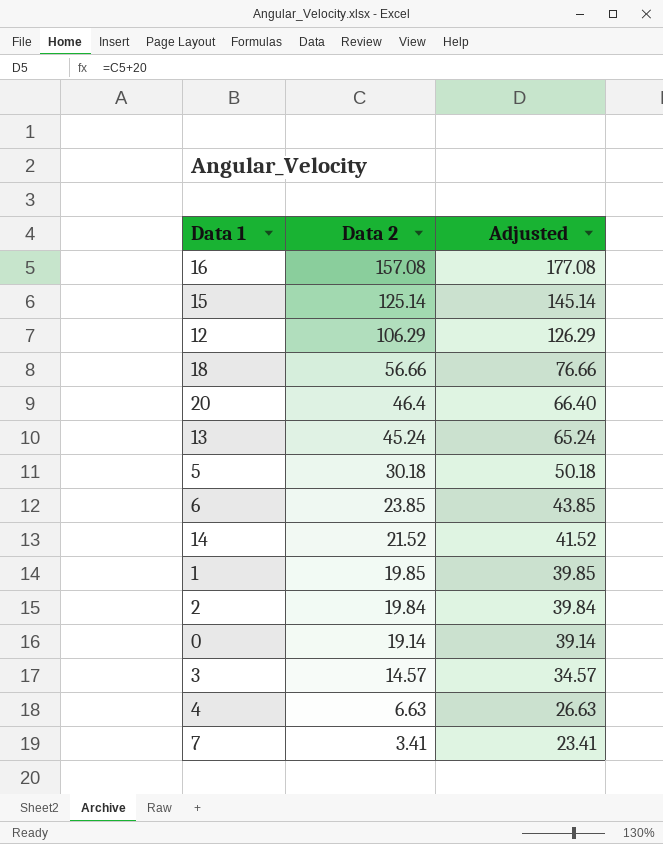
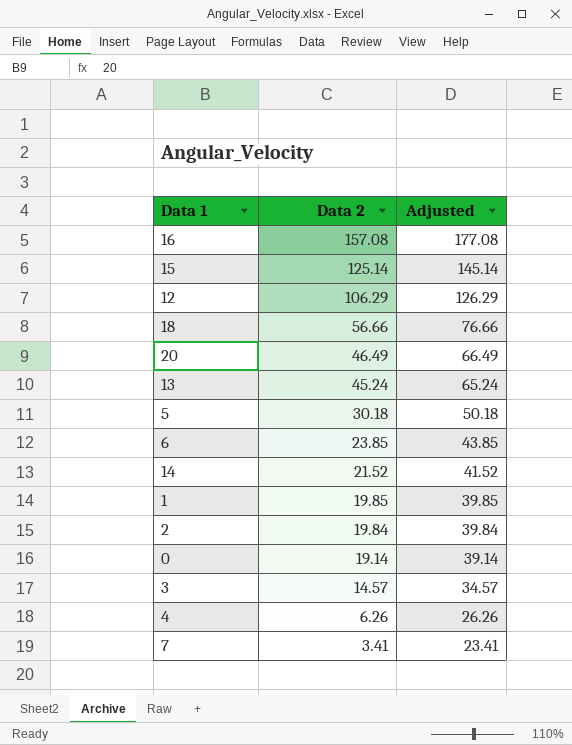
20 | Data 2: 46.4 -> 46.49
20 | Adjusted: 66.40 -> 66.49
4 | Data 2: 6.63 -> 6.26
4 | Adjusted: 26.63 -> 26.26

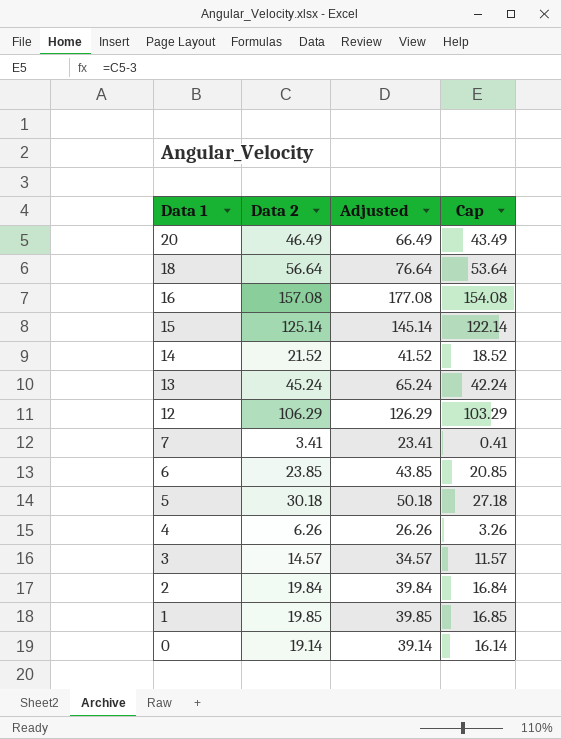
row order: Data 2 descending -> Data 1 descending
column Cap | formula: none -> [Data 2] - 3
18 | Data 2: 56.66 -> 56.64
18 | Adjusted: 76.66 -> 76.64

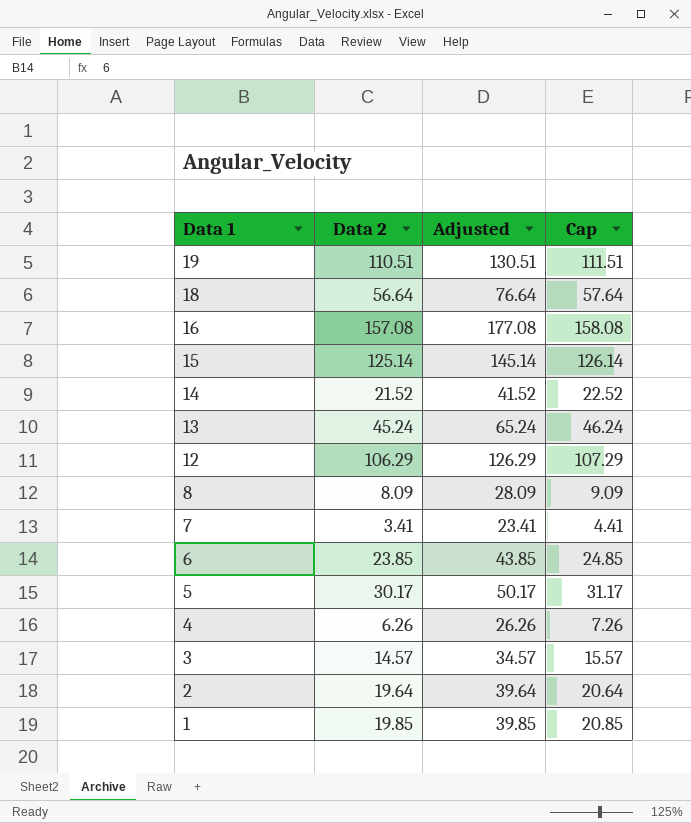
column Cap | formula: [Data 2] - 3 -> [Data 2] + 1
row 20: 46.49 | 66.49 | 43.49 -> none
row 0: 19.14 | 39.14 | 16.14 -> none
row 19: none -> 110.51 | 130.51 | 111.51
row 8: none -> 8.09 | 28.09 | 9.09
5 | Data 2: 30.18 -> 30.17
5 | Adjusted: 50.18 -> 50.17
2 | Data 2: 19.84 -> 19.64
2 | Adjusted: 39.84 -> 39.64

